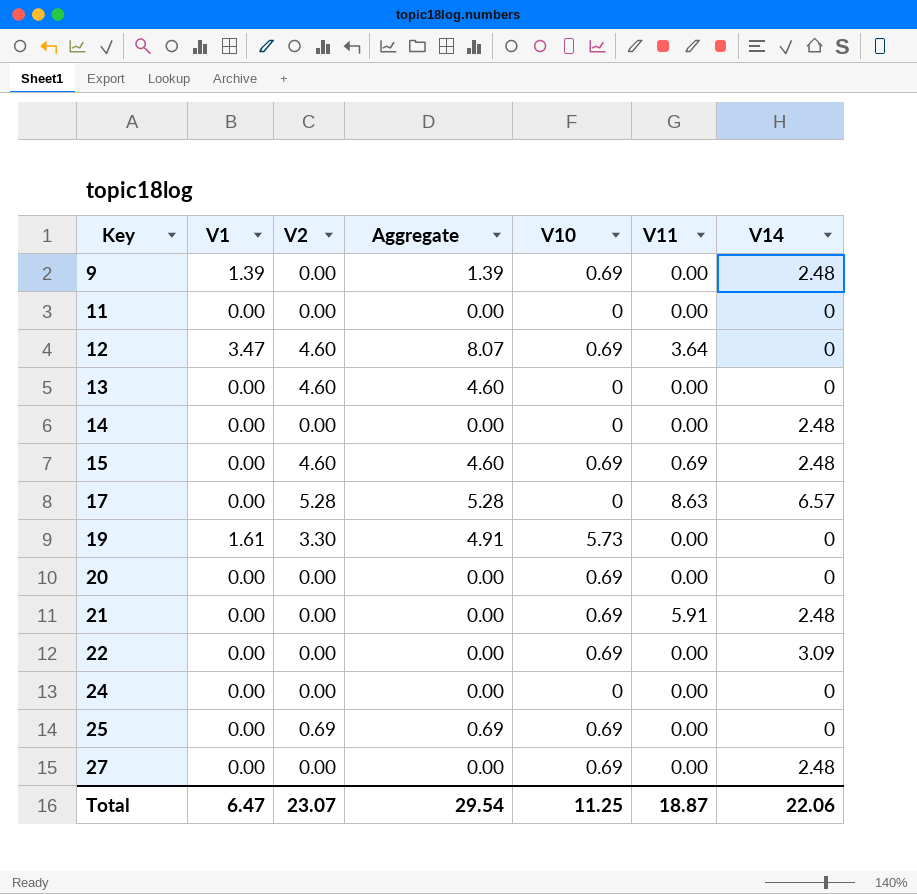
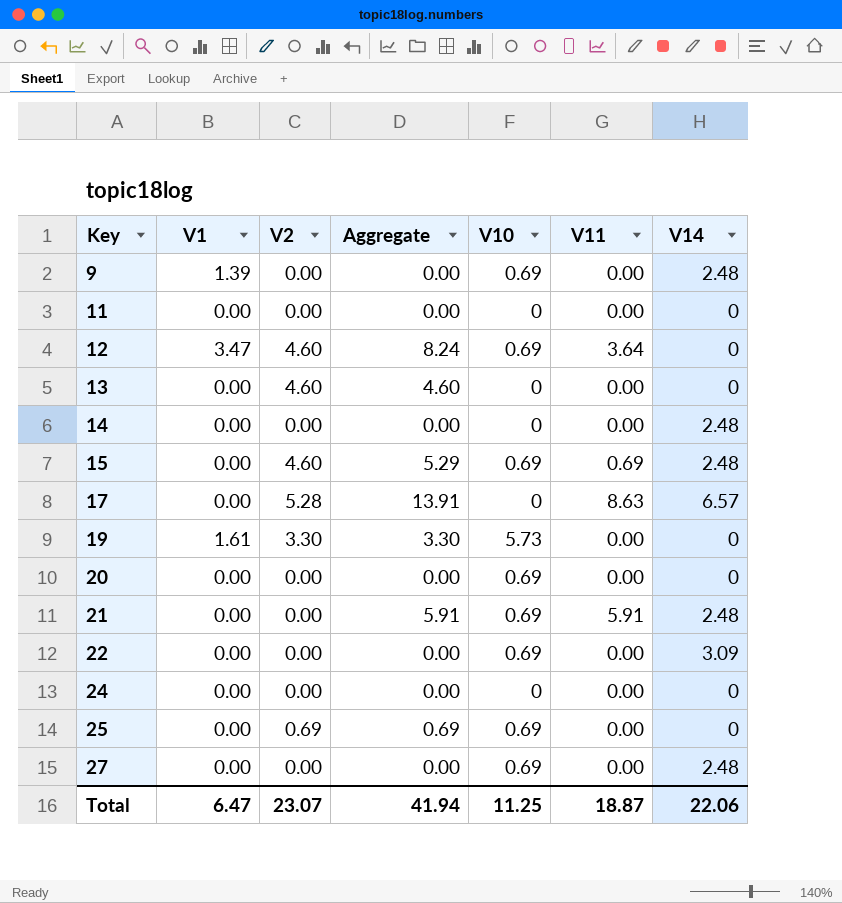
column Aggregate | formula: [V1] + [V2] -> [V2] + [V11]
Total | Aggregate: 29.54 -> 41.94

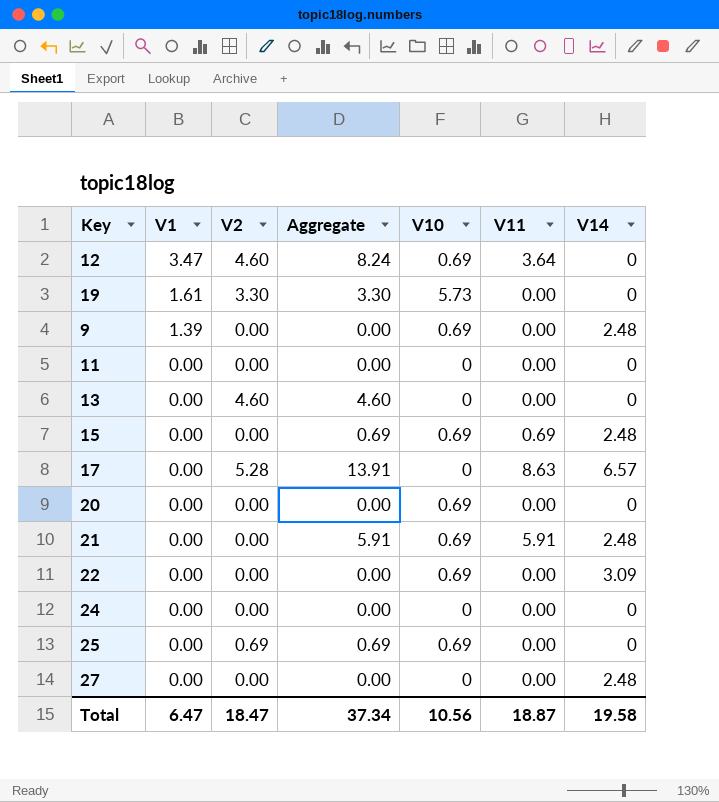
row order: Key ascending -> V1 descending
row 14: 0.00 | 0.00 | 0.00 | 0 | 0.00 | 2.48 -> none
15 | V2: 4.60 -> 0.00
15 | Aggregate: 5.29 -> 0.69
27 | V10: 0.69 -> 0
Total | V2: 23.07 -> 18.47
Total | Aggregate: 41.94 -> 37.34
Total | V10: 11.25 -> 10.56
Total | V14: 22.06 -> 19.58

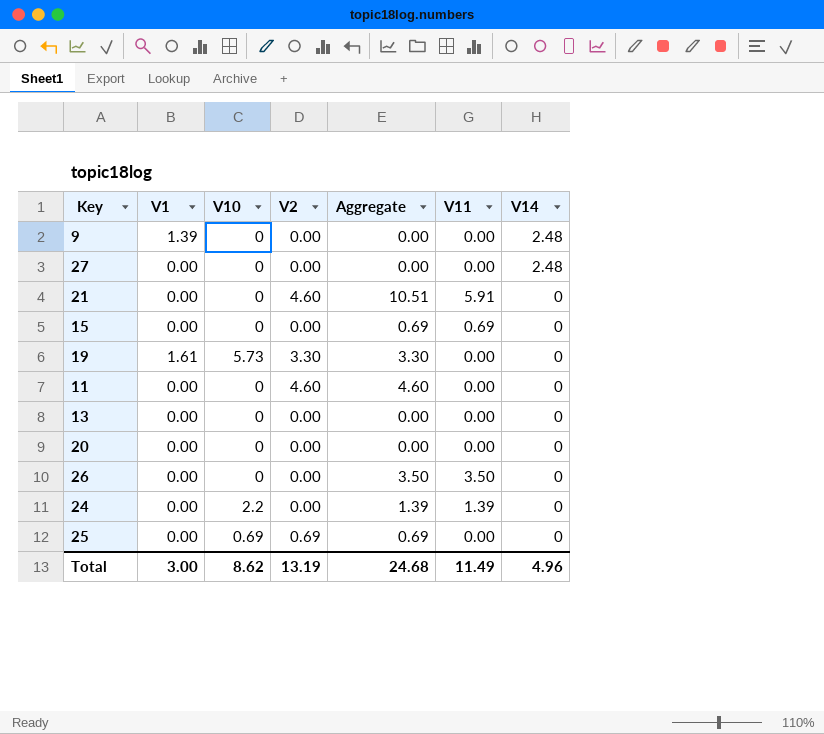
row order: V1 descending -> V14 descending
column V10 | position: 5 -> 3
row 12: 3.47 | 4.60 | 8.24 | 0.69 | 3.64 | 0 -> none
row 17: 0.00 | 5.28 | 13.91 | 0 | 8.63 | 6.57 -> none
row 22: 0.00 | 0.00 | 0.00 | 0.69 | 0.00 | 3.09 -> none
9 | V10: 0.69 -> 0
21 | V10: 0.69 -> 0
21 | V2: 0.00 -> 4.60
21 | Aggregate: 5.91 -> 10.51
21 | V14: 2.48 -> 0
15 | V10: 0.69 -> 0
15 | V14: 2.48 -> 0
11 | V2: 0.00 -> 4.60
11 | Aggregate: 0.00 -> 4.60
13 | V2: 4.60 -> 0.00
13 | Aggregate: 4.60 -> 0.00
20 | V10: 0.69 -> 0
row 26: none -> 0.00 | 0 | 0.00 | 3.50 | 3.50 | 0
24 | V10: 0 -> 2.2
24 | Aggregate: 0.00 -> 1.39
24 | V11: 0.00 -> 1.39
Total | V1: 6.47 -> 3.00
Total | V10: 10.56 -> 8.62
Total | V2: 18.47 -> 13.19
Total | Aggregate: 37.34 -> 24.68
Total | V11: 18.87 -> 11.49
Total | V14: 19.58 -> 4.96

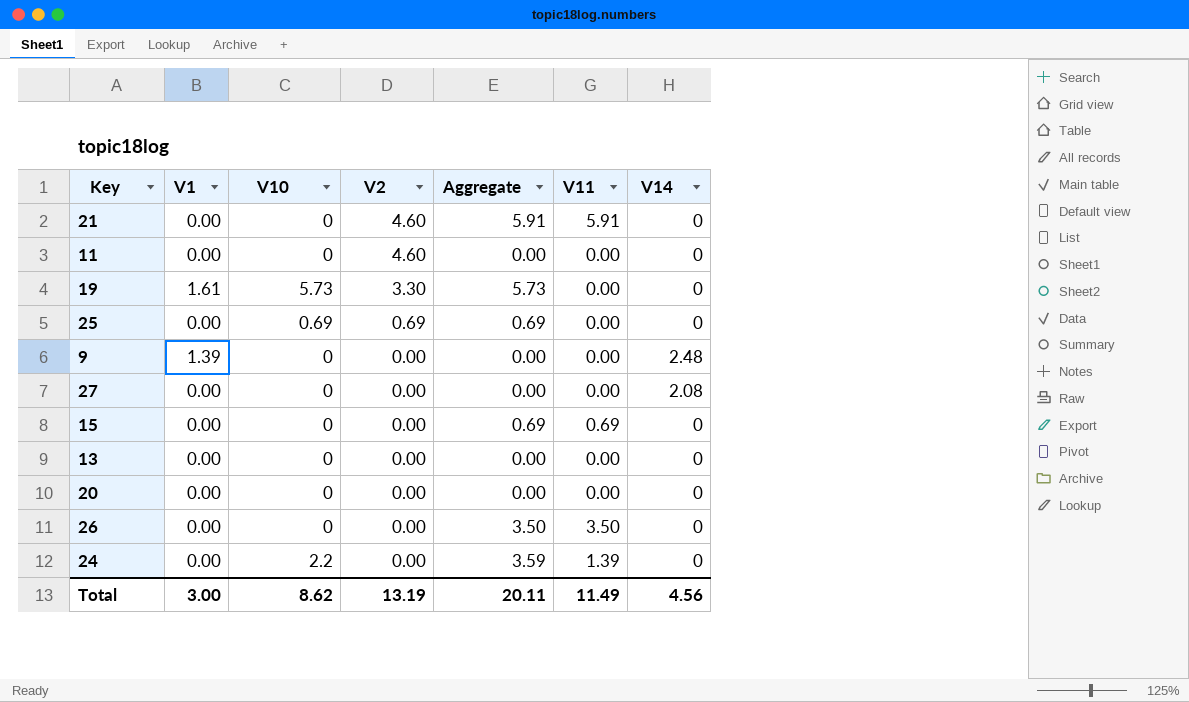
row order: V14 descending -> V2 descending
column Aggregate | formula: [V2] + [V11] -> [V10] + [V11]
27 | V14: 2.48 -> 2.08
Total | Aggregate: 24.68 -> 20.11
Total | V14: 4.96 -> 4.56

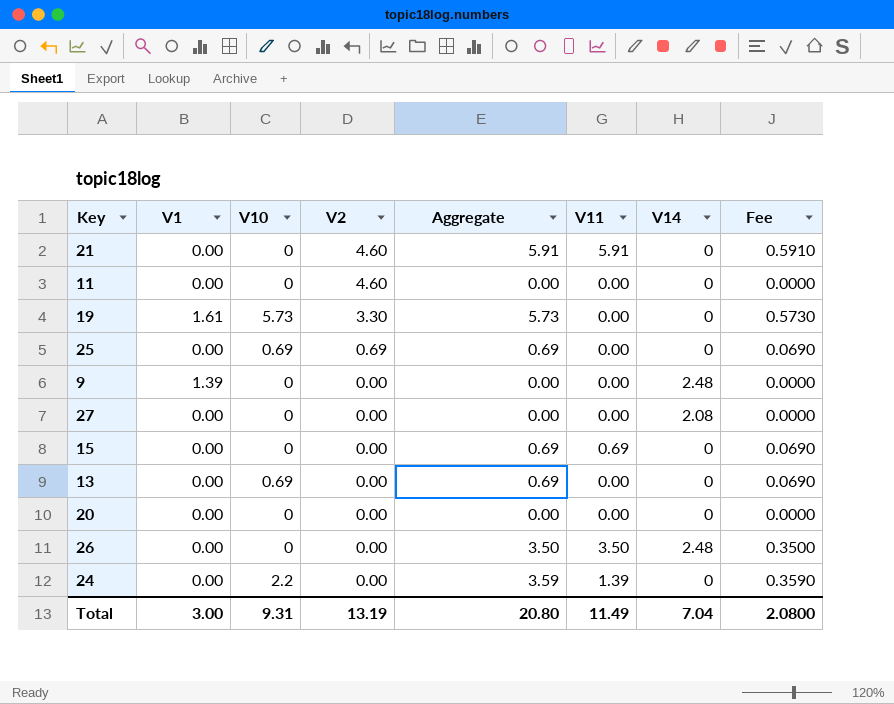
column Fee | formula: none -> [Aggregate] * 0.1
13 | V10: 0 -> 0.69
13 | Aggregate: 0.00 -> 0.69
26 | V14: 0 -> 2.48
Total | V10: 8.62 -> 9.31
Total | Aggregate: 20.11 -> 20.80
Total | V14: 4.56 -> 7.04

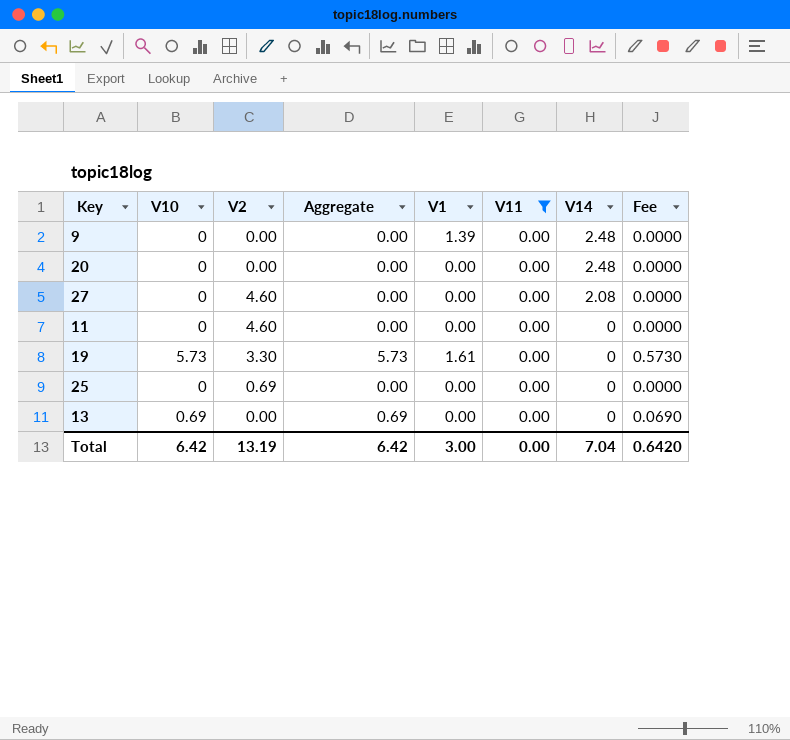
filter: none -> V11 = 0.00
row order: V2 descending -> V14 descending
column V1 | position: 2 -> 5
20 | V14: 0 -> 2.48
27 | V2: 0.00 -> 4.60
25 | V10: 0.69 -> 0
25 | Aggregate: 0.69 -> 0.00
25 | Fee: 0.0690 -> 0.0000
Total | V10: 9.31 -> 6.42
Total | Aggregate: 20.80 -> 6.42
Total | V11: 11.49 -> 0.00
Total | Fee: 2.0800 -> 0.6420

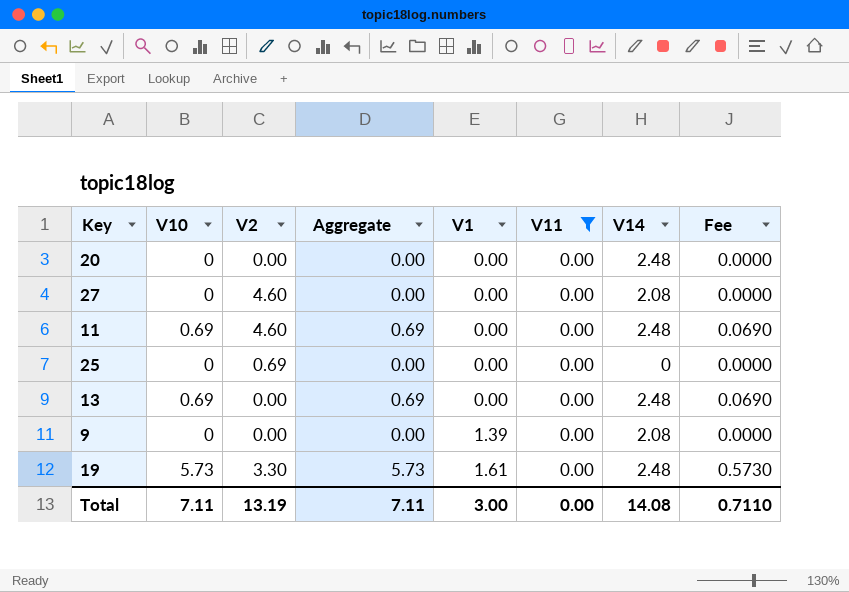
row order: V14 descending -> V1 ascending
11 | V10: 0 -> 0.69
11 | Aggregate: 0.00 -> 0.69
11 | V14: 0 -> 2.48
11 | Fee: 0.0000 -> 0.0690
13 | V14: 0 -> 2.48
9 | V14: 2.48 -> 2.08
19 | V14: 0 -> 2.48
Total | V10: 6.42 -> 7.11
Total | Aggregate: 6.42 -> 7.11
Total | V14: 7.04 -> 14.08
Total | Fee: 0.6420 -> 0.7110

